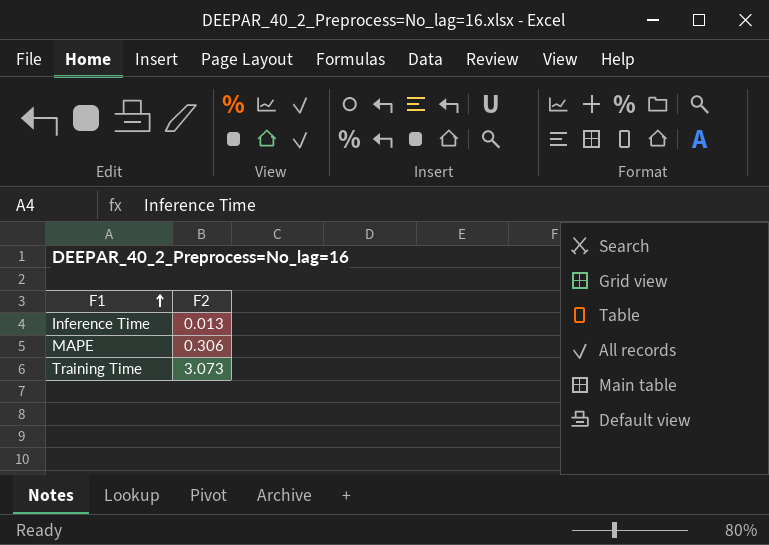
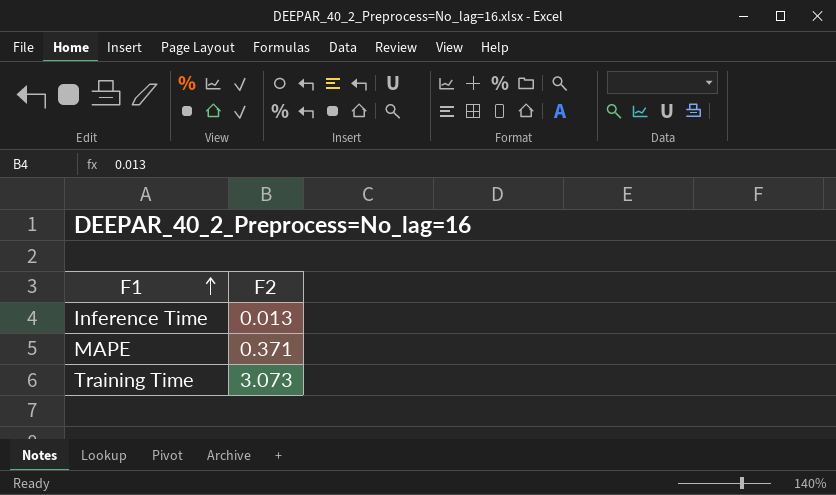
MAPE | F2: 0.306 -> 0.371

